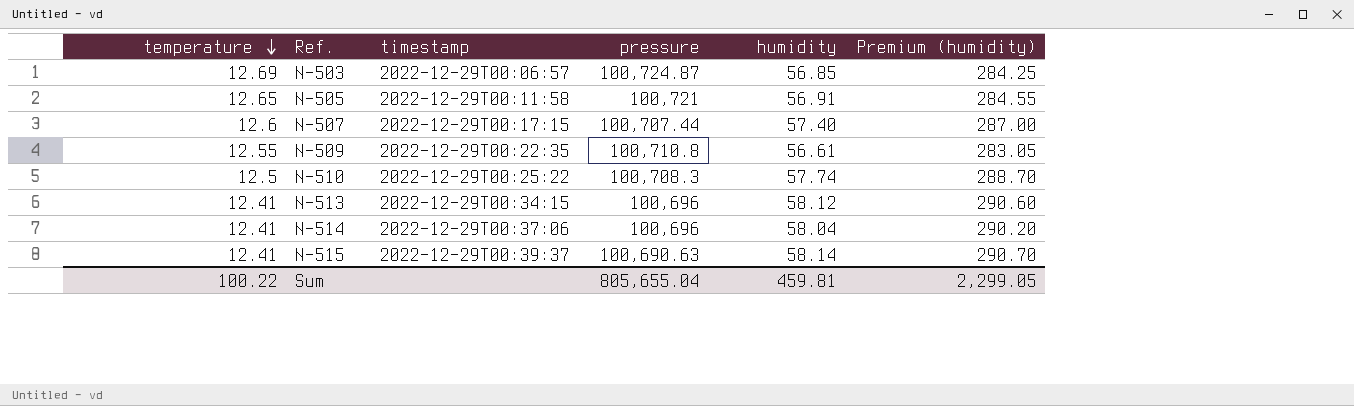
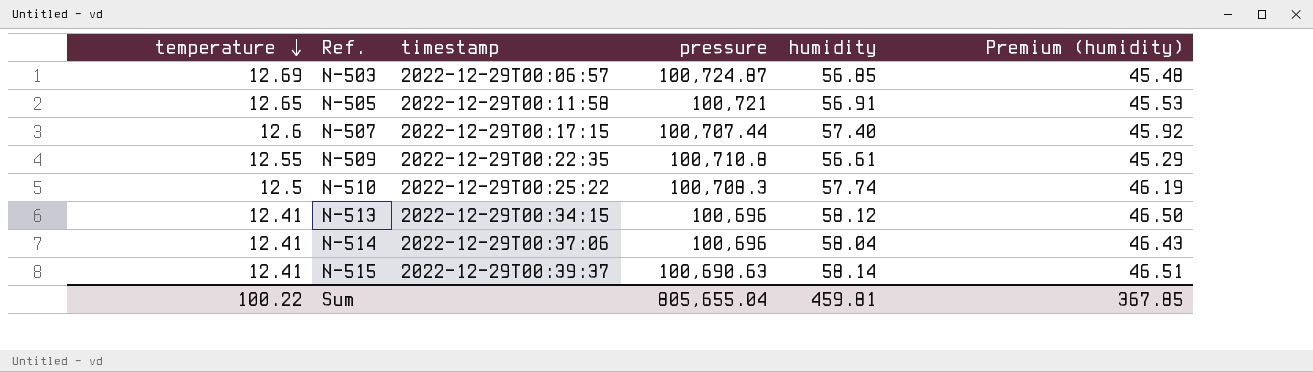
column Premium (humidity) | formula: [humidity] * 5 -> [humidity] * 0.8
Sum | Premium (humidity): 2,299.05 -> 367.85

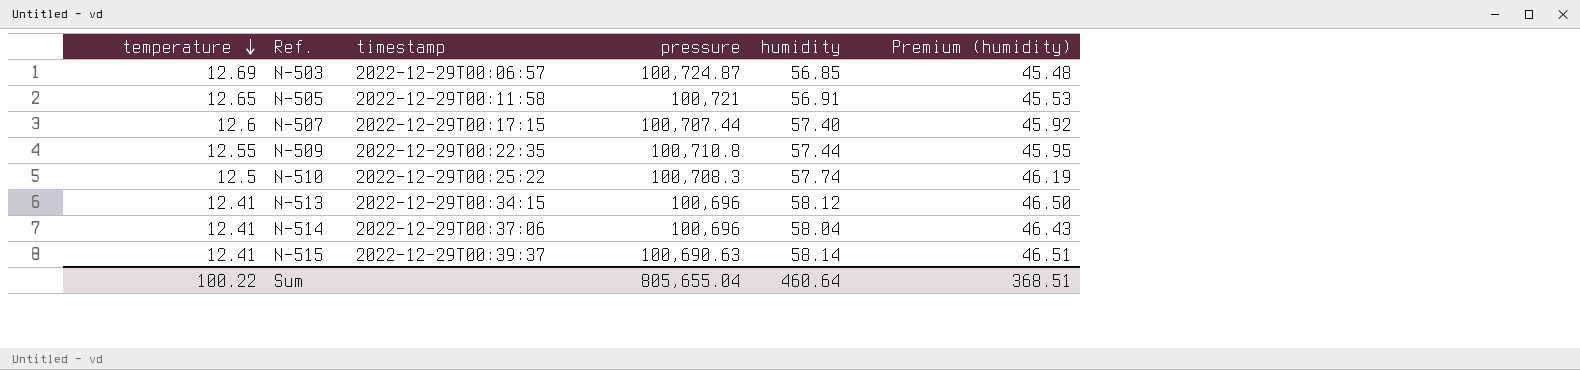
N-509 | humidity: 56.61 -> 57.44
N-509 | Premium (humidity): 45.29 -> 45.95
Sum | humidity: 459.81 -> 460.64
Sum | Premium (humidity): 367.85 -> 368.51

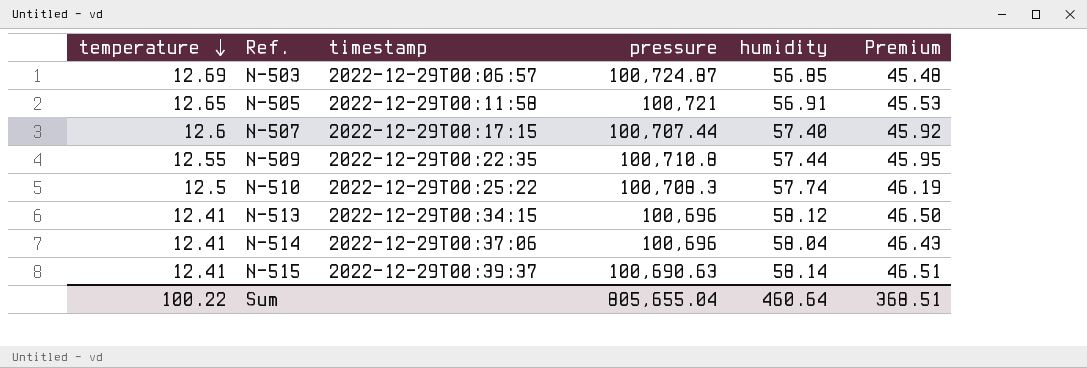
column name: Premium (humidity) -> Premium

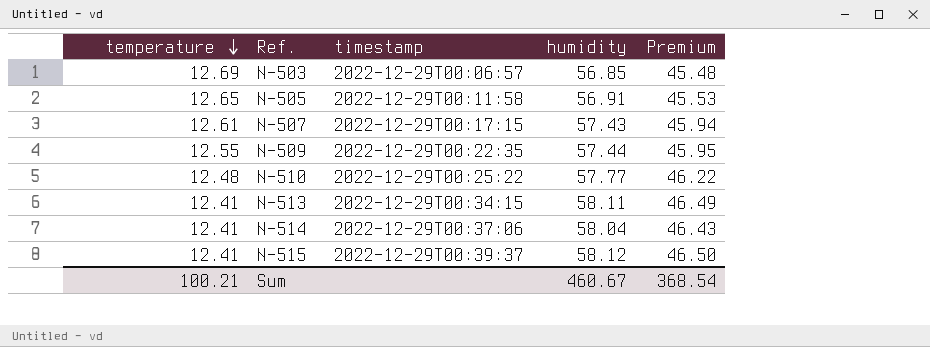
column pressure | position: 4 -> none
N-507 | temperature: 12.6 -> 12.61
N-507 | humidity: 57.40 -> 57.43
N-507 | Premium: 45.92 -> 45.94
N-510 | temperature: 12.5 -> 12.48
N-510 | humidity: 57.74 -> 57.77
N-510 | Premium: 46.19 -> 46.22
N-513 | humidity: 58.12 -> 58.11
N-513 | Premium: 46.50 -> 46.49
N-515 | humidity: 58.14 -> 58.12
N-515 | Premium: 46.51 -> 46.50
Sum | temperature: 100.22 -> 100.21
Sum | humidity: 460.64 -> 460.67
Sum | Premium: 368.51 -> 368.54

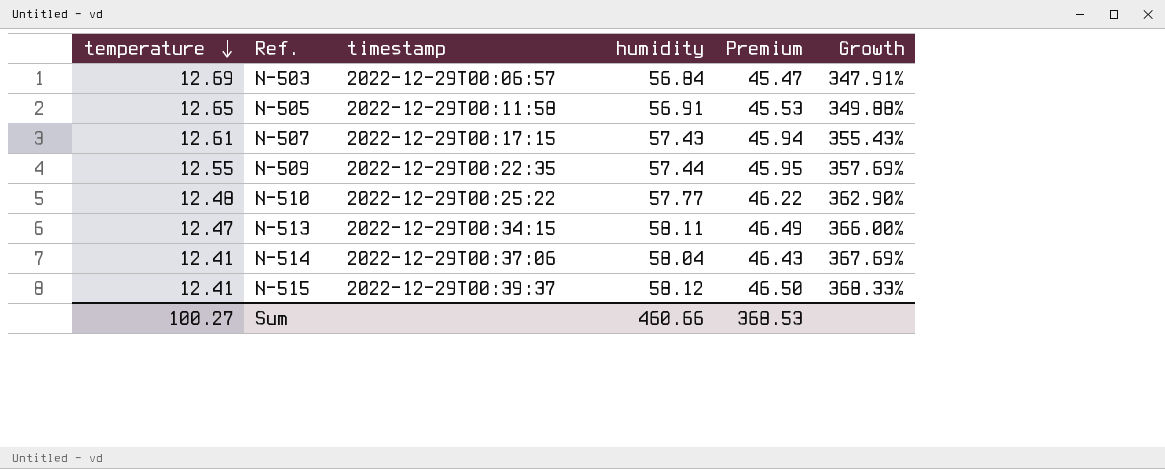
column Growth | formula: none -> ([humidity] - [temperature]) / [temperature]
N-503 | humidity: 56.85 -> 56.84
N-503 | Premium: 45.48 -> 45.47
N-513 | temperature: 12.41 -> 12.47
Sum | temperature: 100.21 -> 100.27
Sum | humidity: 460.67 -> 460.66
Sum | Premium: 368.54 -> 368.53

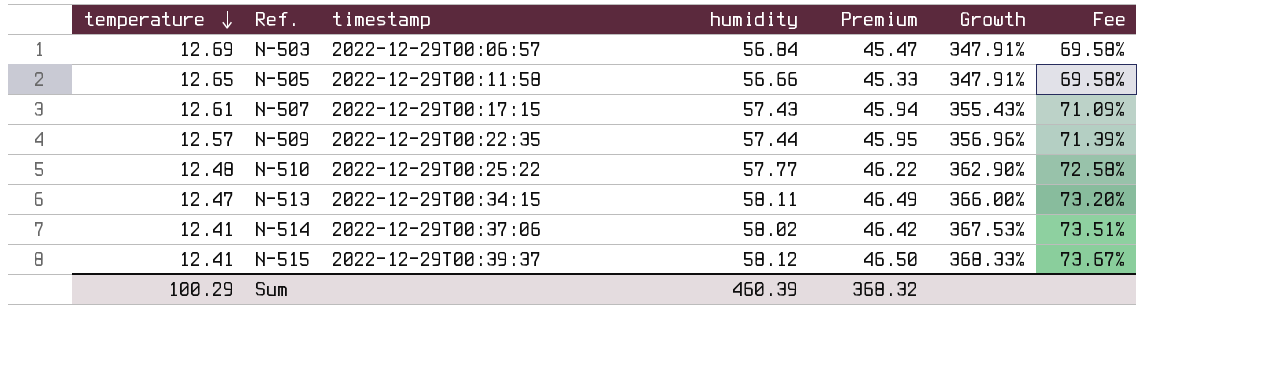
column Fee | formula: none -> [Growth] * 0.2
N-505 | humidity: 56.91 -> 56.66
N-505 | Premium: 45.53 -> 45.33
N-505 | Growth: 349.88% -> 347.91%
N-509 | temperature: 12.55 -> 12.57
N-509 | Growth: 357.69% -> 356.96%
N-514 | humidity: 58.04 -> 58.02
N-514 | Premium: 46.43 -> 46.42
N-514 | Growth: 367.69% -> 367.53%
Sum | temperature: 100.27 -> 100.29
Sum | humidity: 460.66 -> 460.39
Sum | Premium: 368.53 -> 368.32

